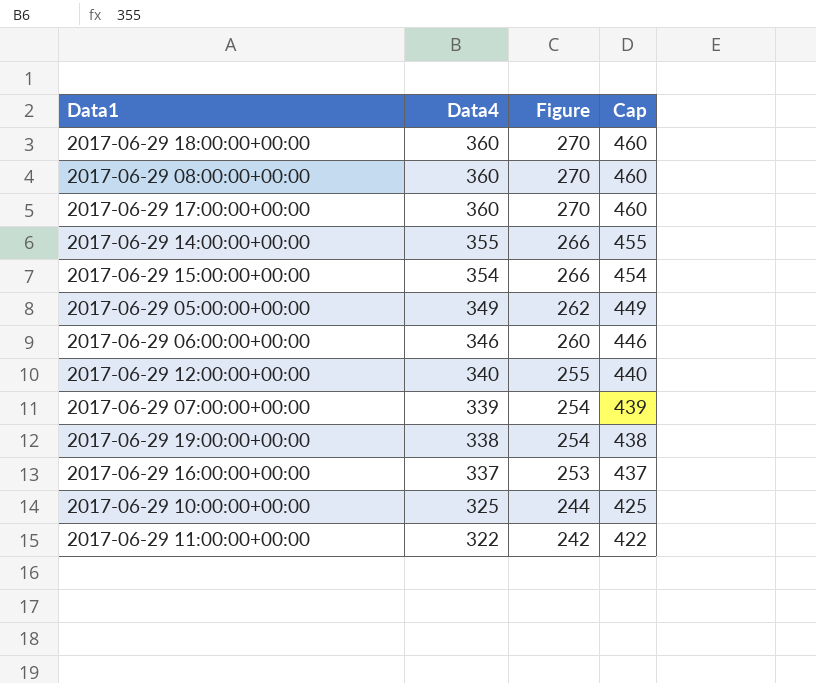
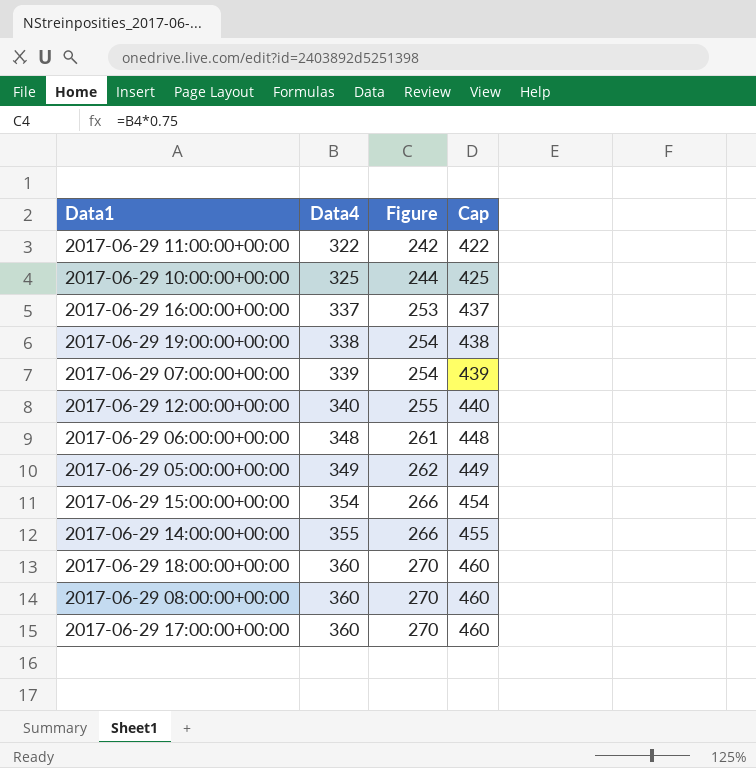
row order: Data4 descending -> Data4 ascending
2017-06-29 06:00:00+00:00 | Data4: 346 -> 348
2017-06-29 06:00:00+00:00 | Figure: 260 -> 261
2017-06-29 06:00:00+00:00 | Cap: 446 -> 448

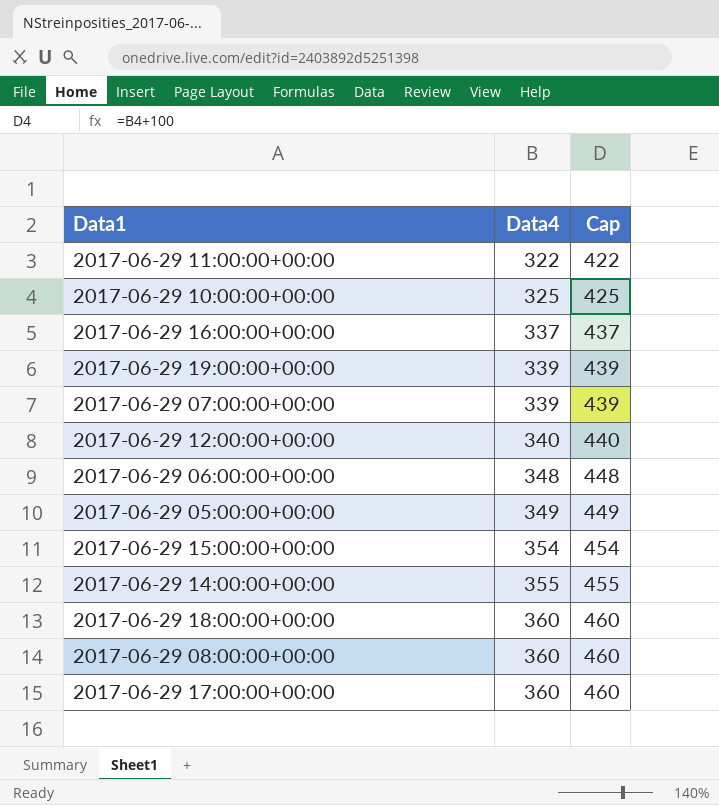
column Figure | formula: [Data4] * 0.75 -> none
2017-06-29 19:00:00+00:00 | Data4: 338 -> 339
2017-06-29 19:00:00+00:00 | Cap: 438 -> 439

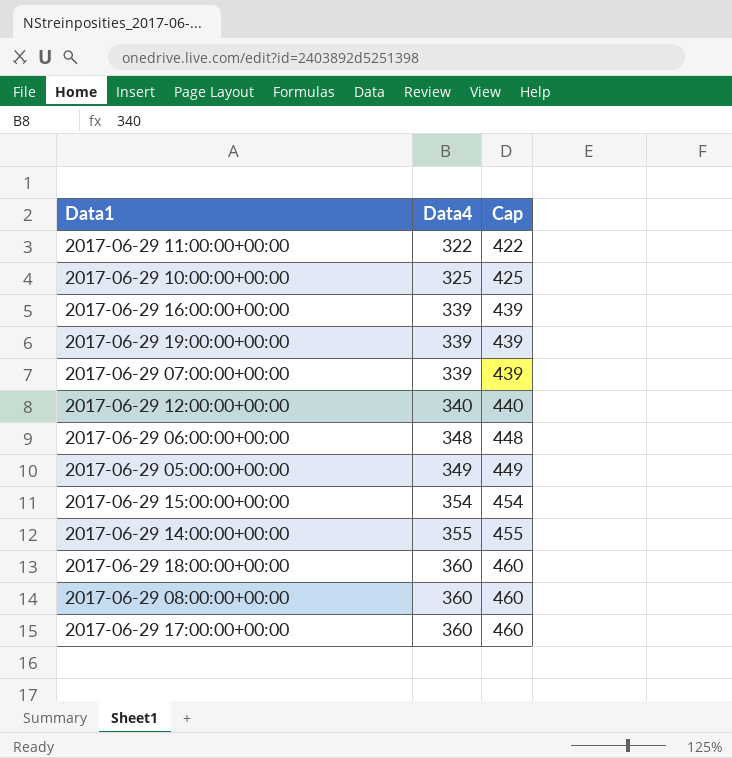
2017-06-29 16:00:00+00:00 | Data4: 337 -> 339
2017-06-29 16:00:00+00:00 | Cap: 437 -> 439

